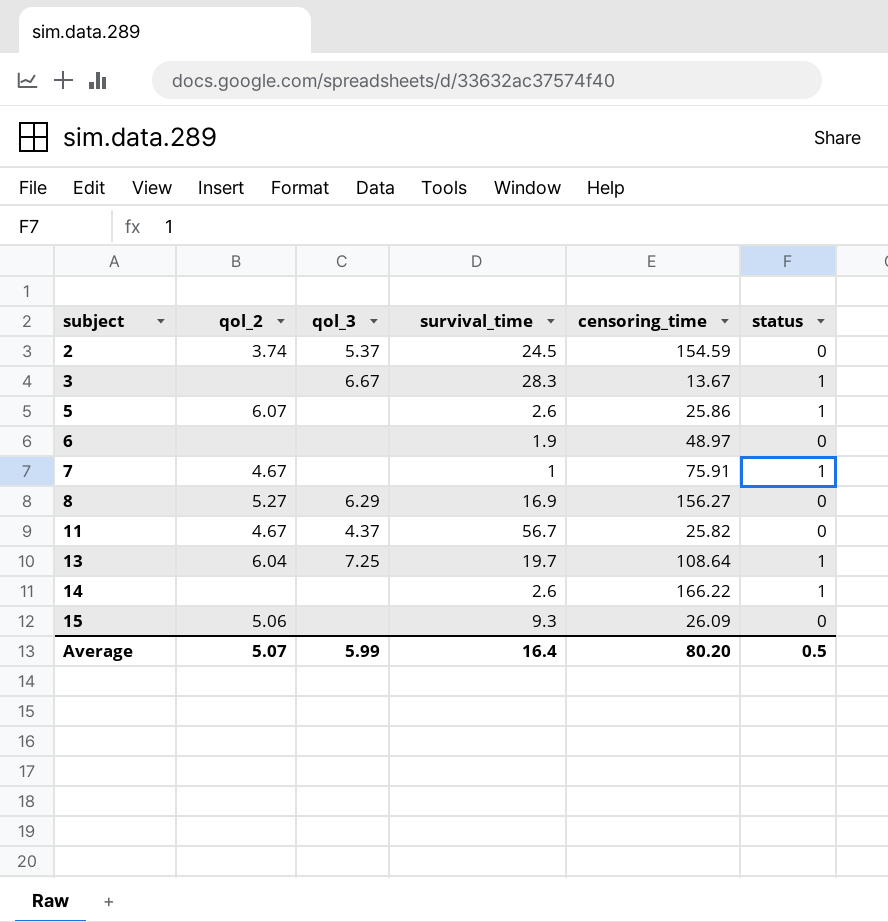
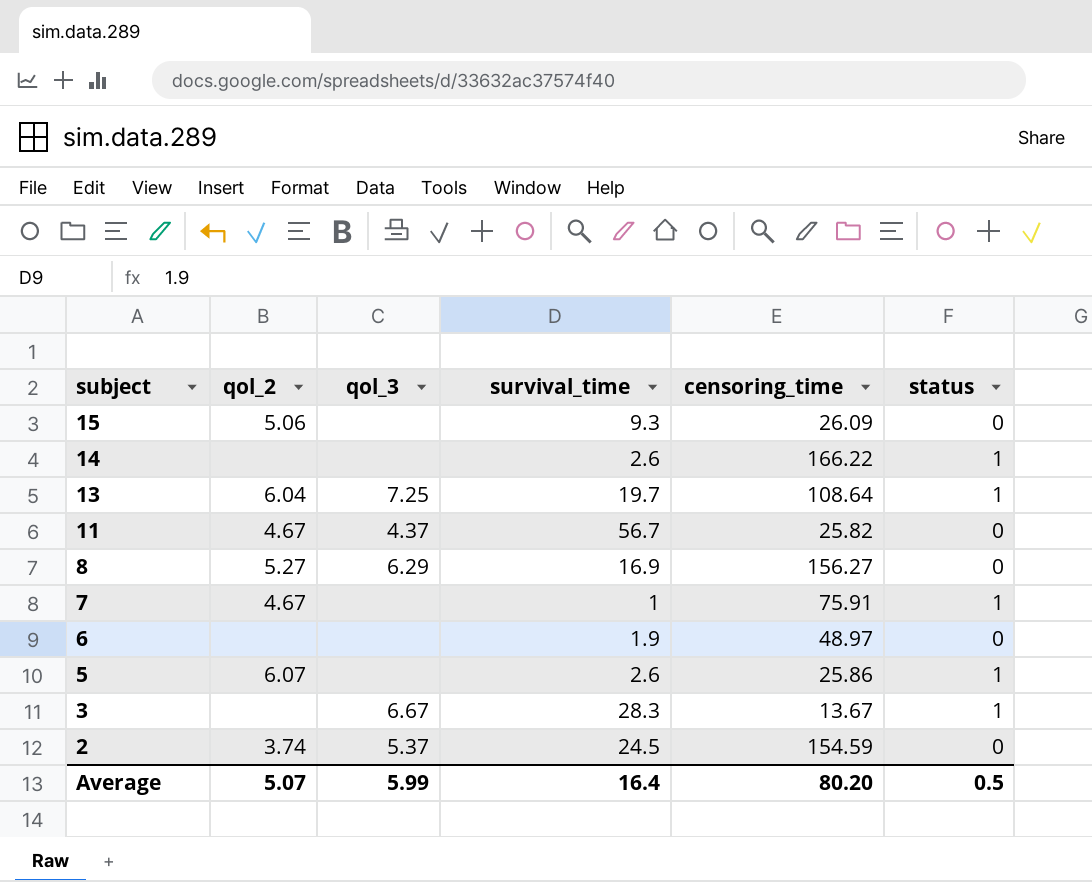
row order: subject ascending -> subject descending

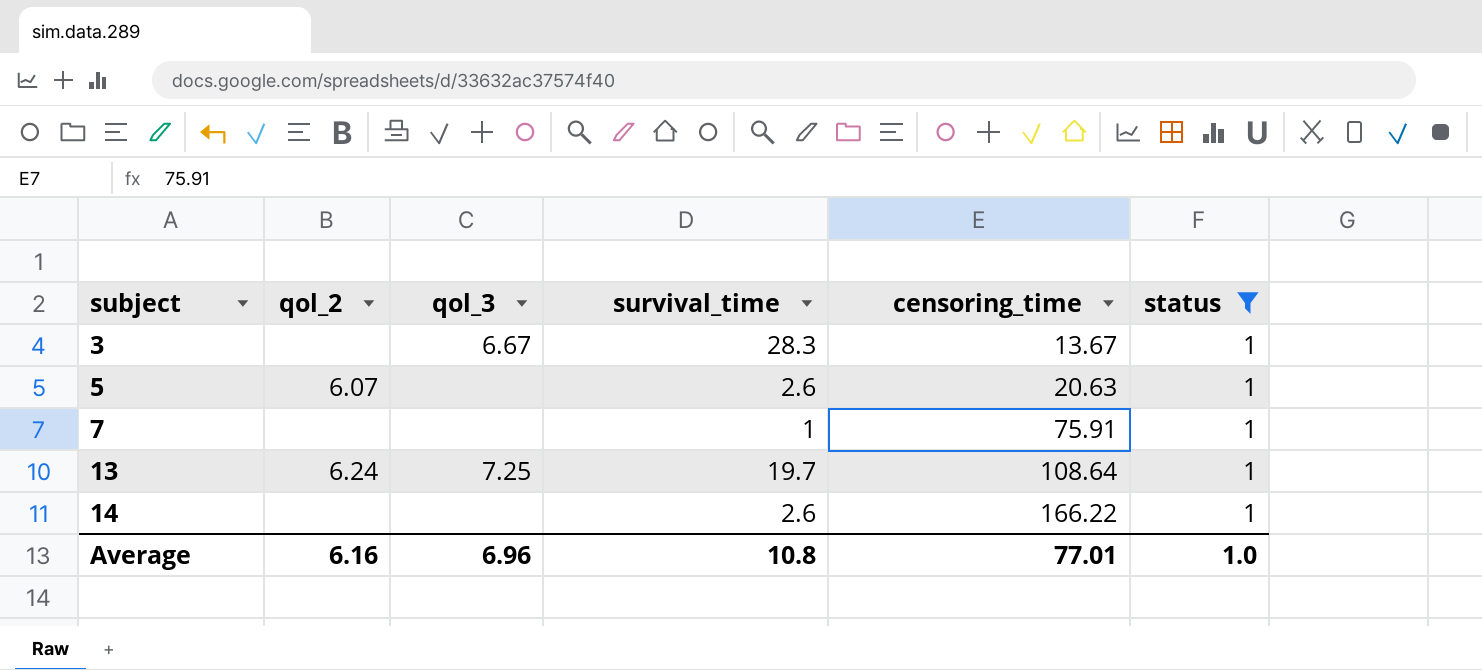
filter: none -> status = 1
row order: subject descending -> subject ascending
5 | censoring_time: 25.86 -> 20.63
7 | qol_2: 4.67 -> none
13 | qol_2: 6.04 -> 6.24
Average | qol_2: 5.07 -> 6.16
Average | qol_3: 5.99 -> 6.96
Average | survival_time: 16.4 -> 10.8
Average | censoring_time: 80.20 -> 77.01
Average | status: 0.5 -> 1.0

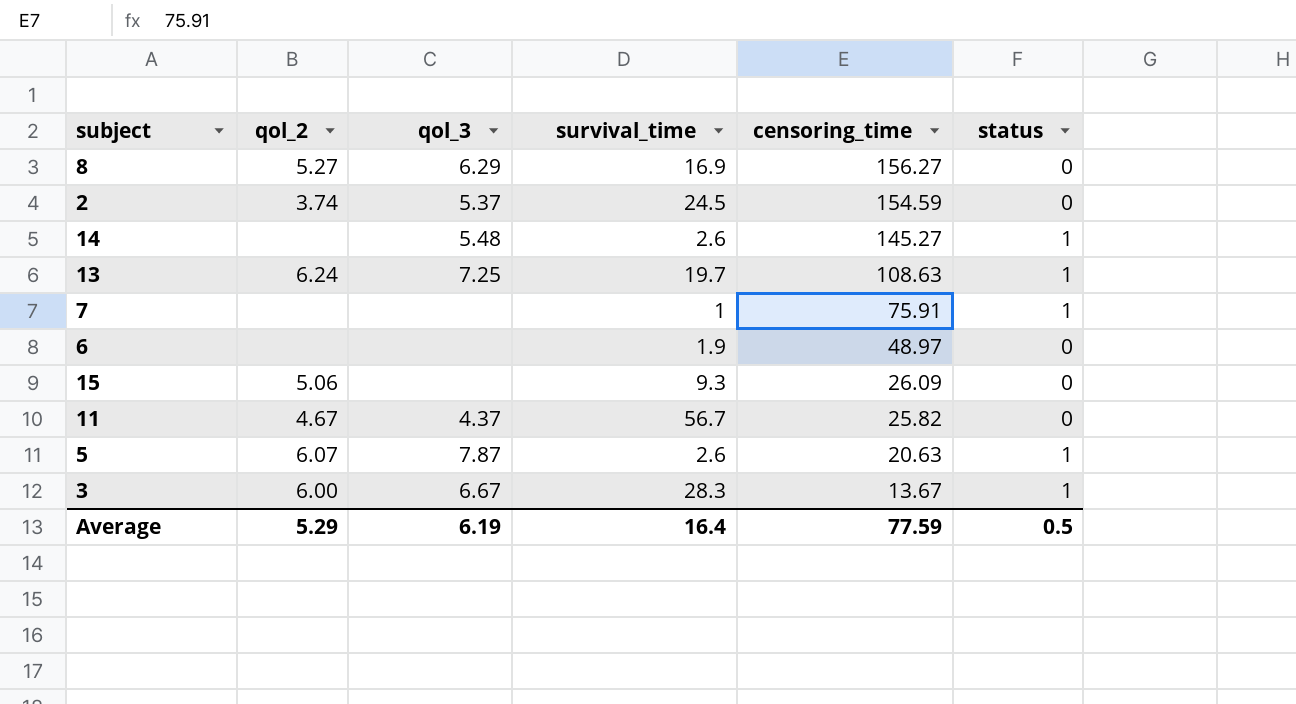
filter: status = 1 -> none
row order: subject ascending -> censoring_time descending
14 | qol_3: none -> 5.48
14 | censoring_time: 166.22 -> 145.27
13 | censoring_time: 108.64 -> 108.63
5 | qol_3: none -> 7.87
3 | qol_2: none -> 6.00
Average | qol_2: 6.16 -> 5.29
Average | qol_3: 6.96 -> 6.19
Average | survival_time: 10.8 -> 16.4
Average | censoring_time: 77.01 -> 77.59
Average | status: 1.0 -> 0.5

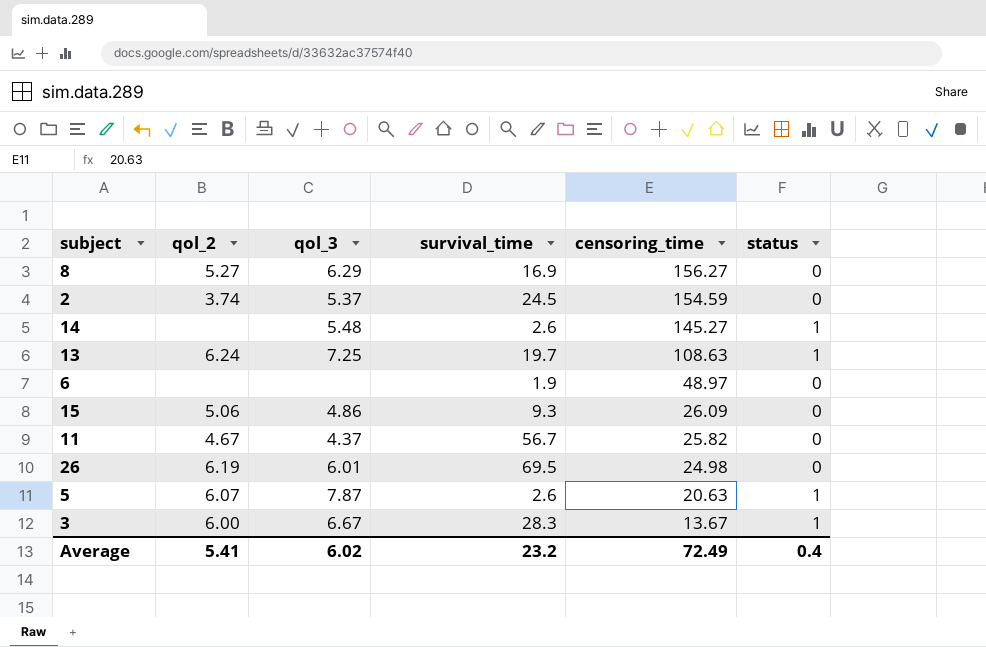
row 7: none | none | 1 | 75.91 | 1 -> none
15 | qol_3: none -> 4.86
row 26: none -> 6.19 | 6.01 | 69.5 | 24.98 | 0
Average | qol_2: 5.29 -> 5.41
Average | qol_3: 6.19 -> 6.02
Average | survival_time: 16.4 -> 23.2
Average | censoring_time: 77.59 -> 72.49
Average | status: 0.5 -> 0.4

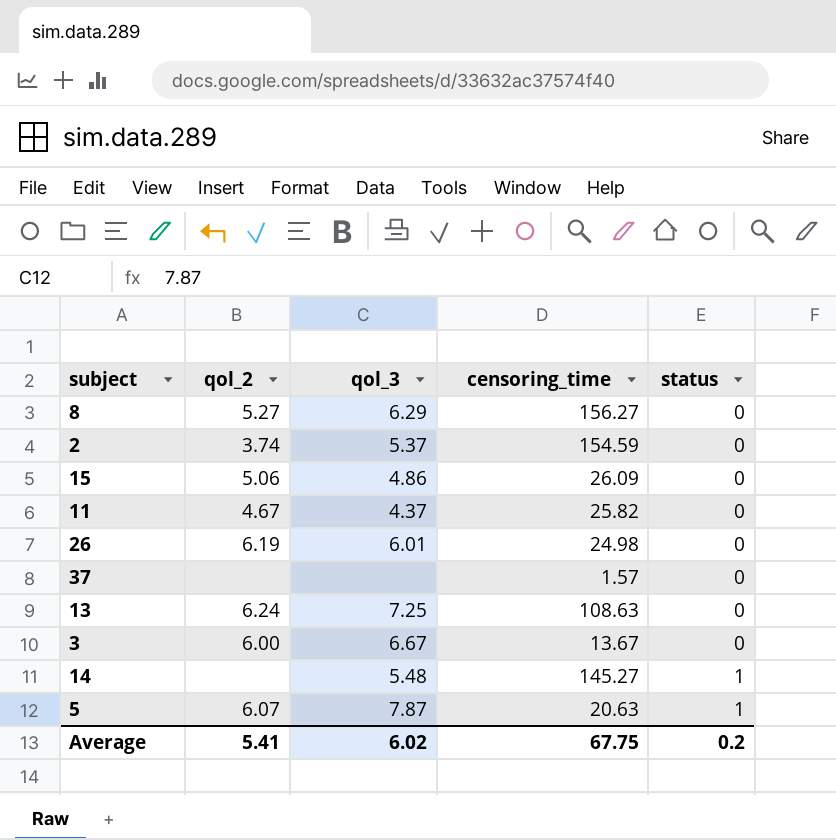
row order: censoring_time descending -> status ascending
column survival_time | position: 4 -> none
row 6: none | none | 1.9 | 48.97 | 0 -> none
row 37: none -> none | none | 1.57 | 0
13 | status: 1 -> 0
3 | status: 1 -> 0
Average | censoring_time: 72.49 -> 67.75
Average | status: 0.4 -> 0.2

